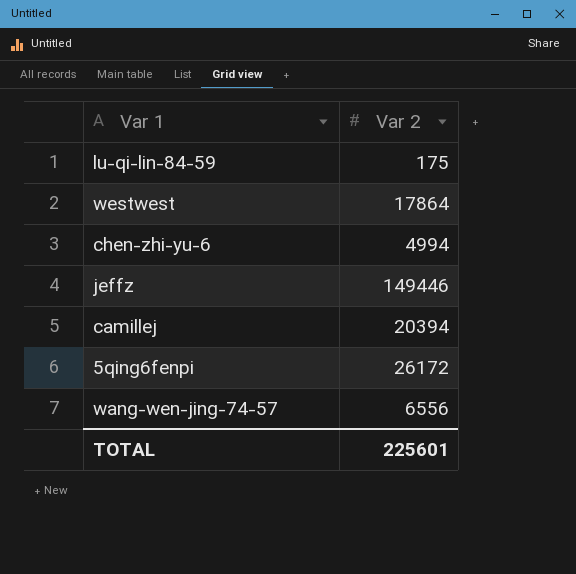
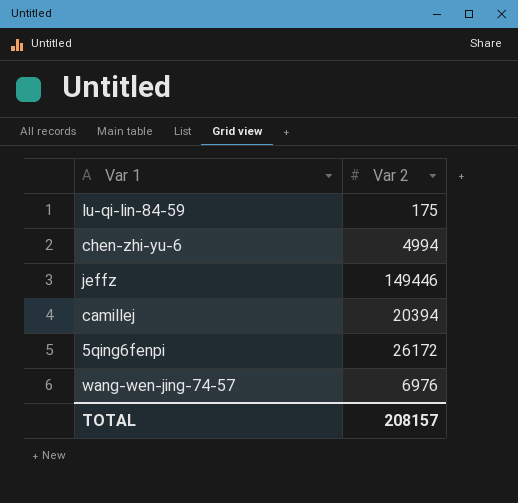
row westwest: 17864 -> none
wang-wen-jing-74-57 | Var 2: 6556 -> 6976
TOTAL | Var 2: 225601 -> 208157

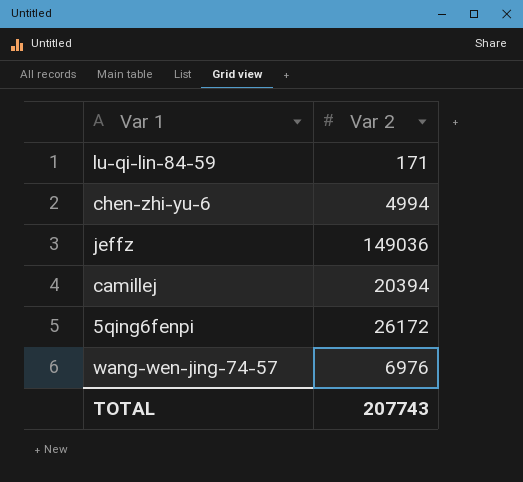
lu-qi-lin-84-59 | Var 2: 175 -> 171
jeffz | Var 2: 149446 -> 149036
TOTAL | Var 2: 208157 -> 207743

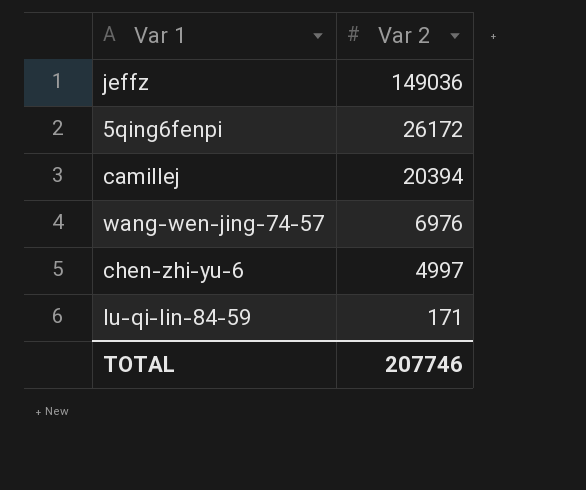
row order: none -> Var 2 descending
chen-zhi-yu-6 | Var 2: 4994 -> 4997
TOTAL | Var 2: 207743 -> 207746

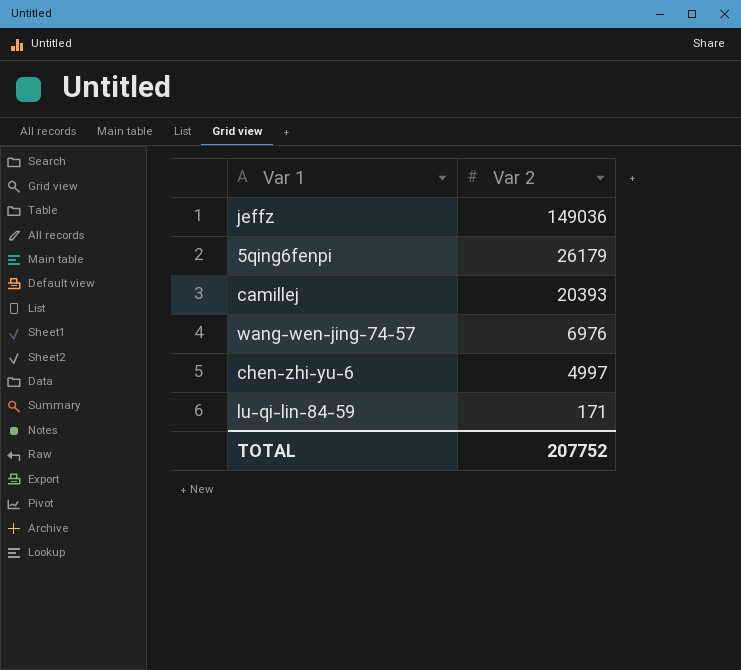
5qing6fenpi | Var 2: 26172 -> 26179
camillej | Var 2: 20394 -> 20393
TOTAL | Var 2: 207746 -> 207752

